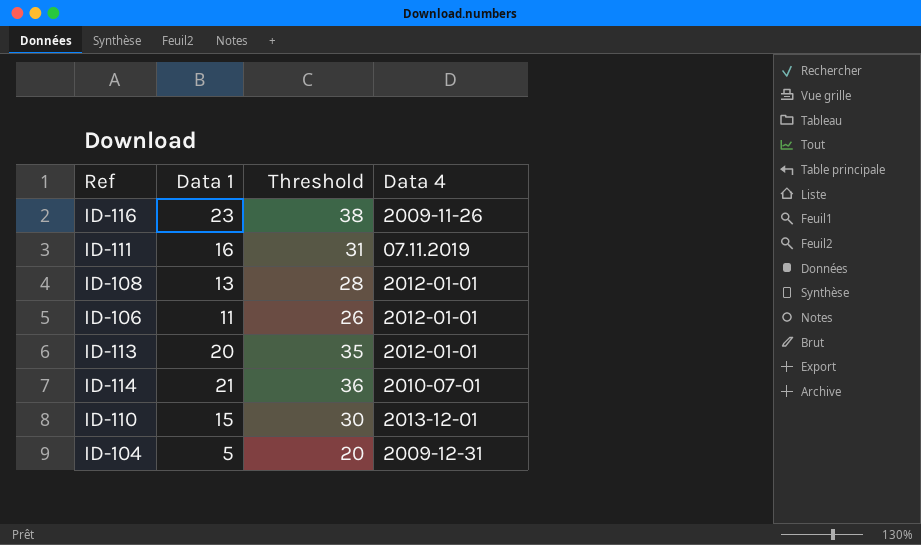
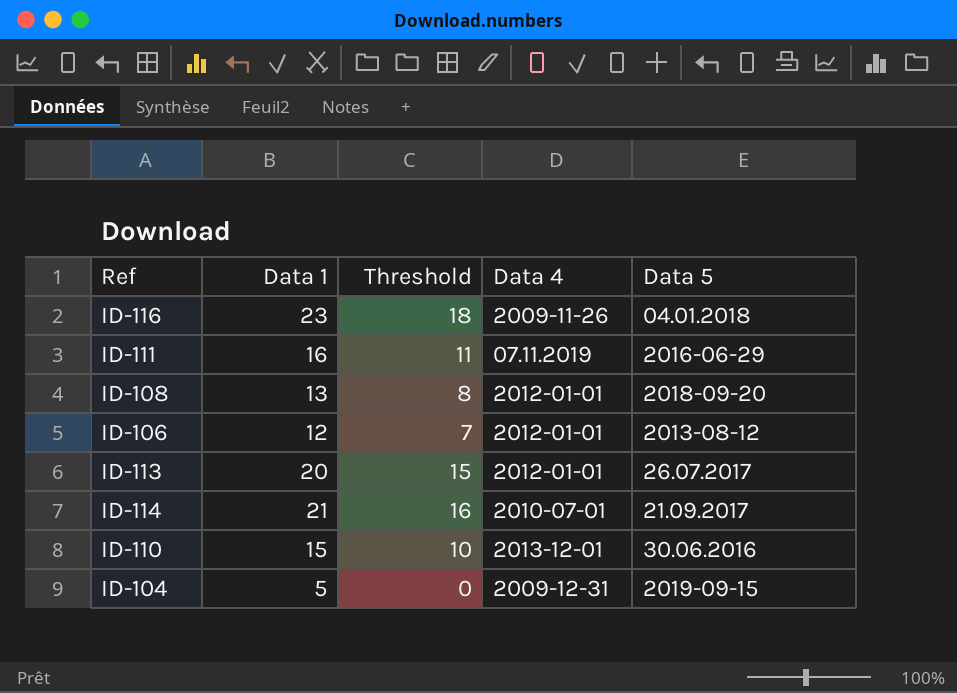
column Threshold | formula: [Data 1] + 15 -> [Data 1] - 5
column Data 5 | position: none -> 5
ID-106 | Data 1: 11 -> 12

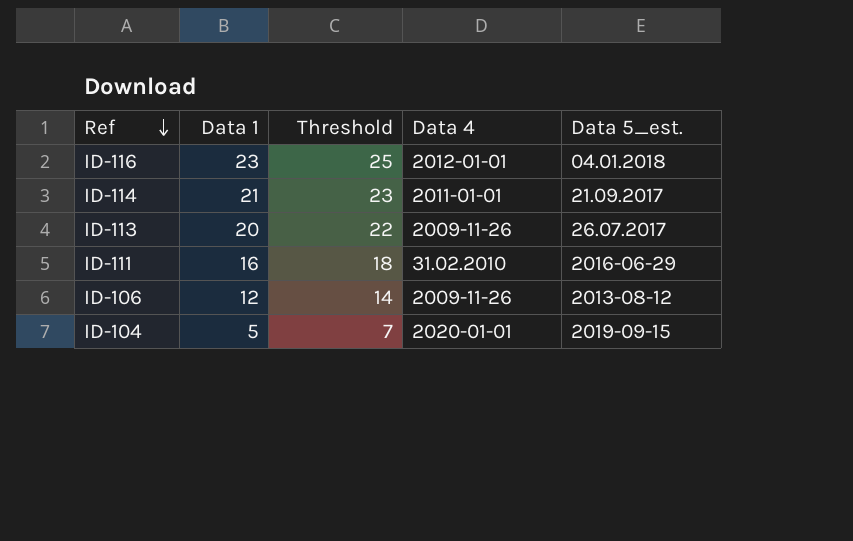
row order: none -> Ref descending
column Threshold | formula: [Data 1] - 5 -> [Data 1] + 2
column name: Data 5 -> Data 5_est.
row ID-108: 13 | 8 | 2012-01-01 | 2018-09-20 -> none
row ID-110: 15 | 10 | 2013-12-01 | 30.06.2016 -> none
ID-116 | Data 4: 2009-11-26 -> 2012-01-01
ID-114 | Data 4: 2010-07-01 -> 2011-01-01
ID-113 | Data 4: 2012-01-01 -> 2009-11-26
ID-111 | Data 4: 07.11.2019 -> 31.02.2010
ID-106 | Data 4: 2012-01-01 -> 2009-11-26
ID-104 | Data 4: 2009-12-31 -> 2020-01-01

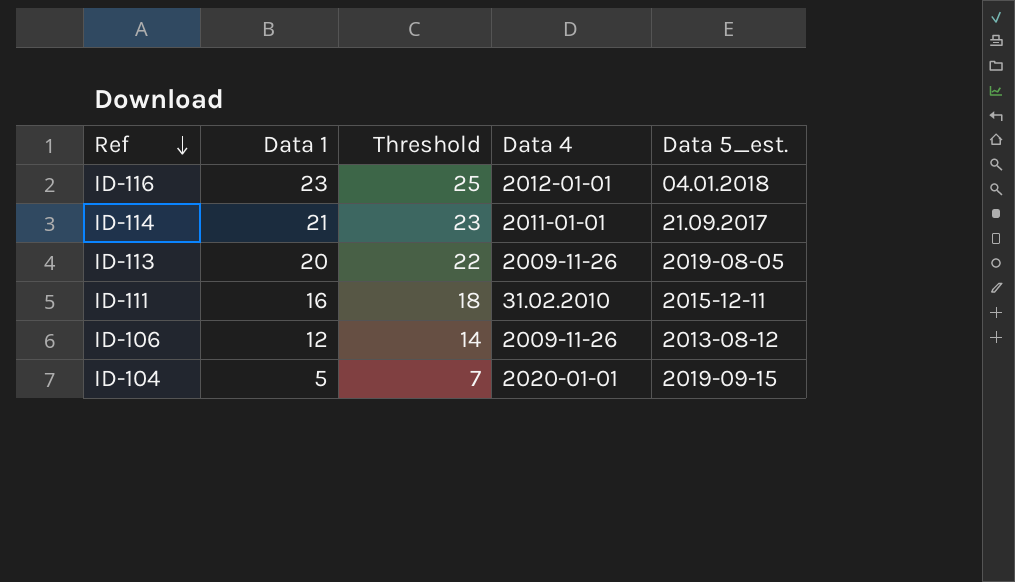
ID-113 | Data 5_est.: 26.07.2017 -> 2019-08-05
ID-111 | Data 5_est.: 2016-06-29 -> 2015-12-11

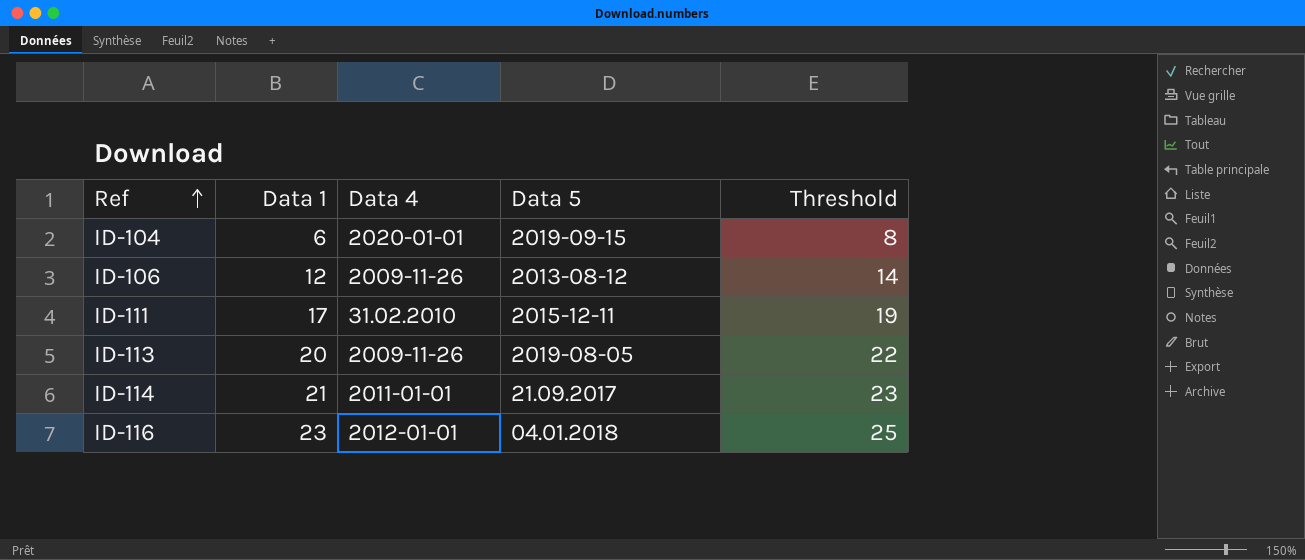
row order: Ref descending -> Ref ascending
column name: Data 5_est. -> Data 5
column Threshold | position: 3 -> 5
ID-104 | Data 1: 5 -> 6
ID-104 | Threshold: 7 -> 8
ID-111 | Data 1: 16 -> 17
ID-111 | Threshold: 18 -> 19

